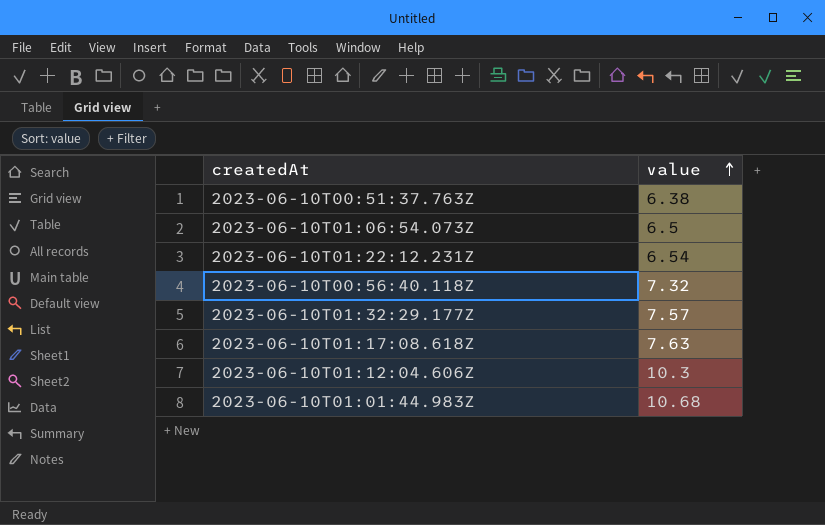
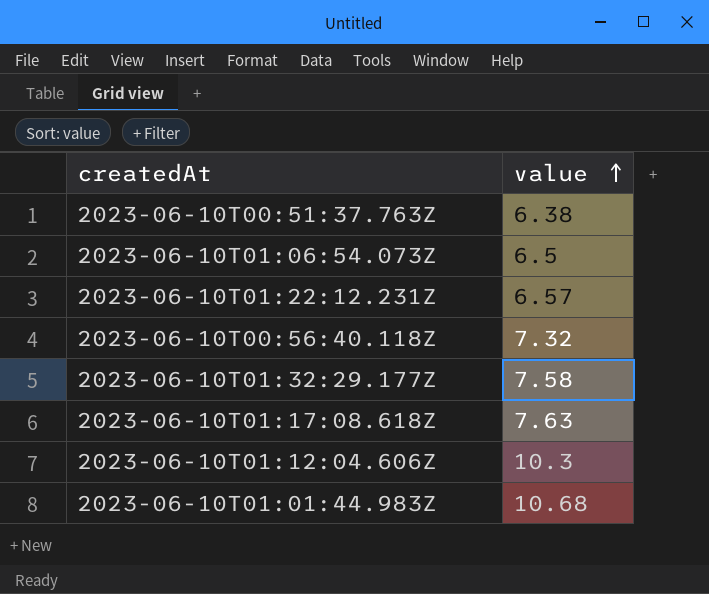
2023-06-10T01:22:12.231Z | value: 6.54 -> 6.57
2023-06-10T01:32:29.177Z | value: 7.57 -> 7.58

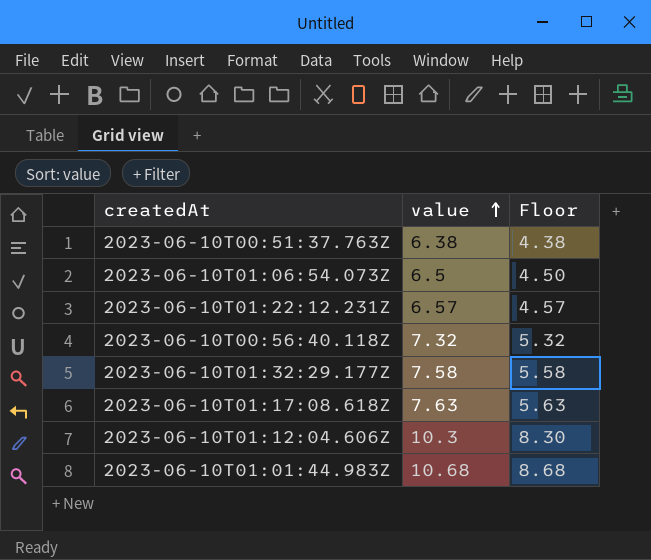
column Floor | formula: none -> [value] - 2

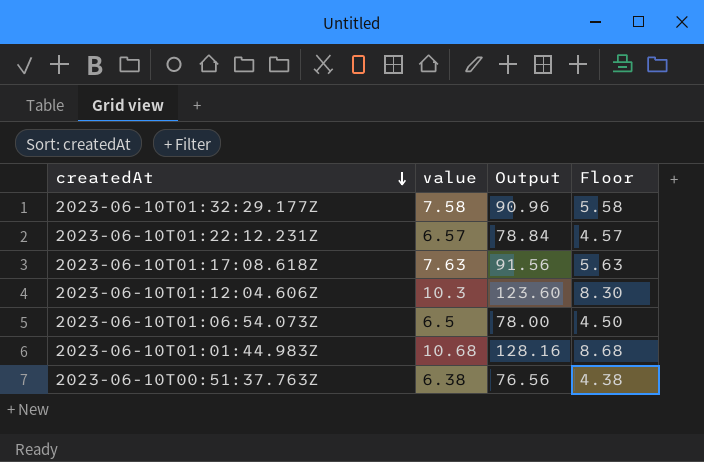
row order: value ascending -> createdAt descending
column Output | formula: none -> [value] * 12
row 2023-06-10T00:56:40.118Z: 7.32 | 5.32 -> none

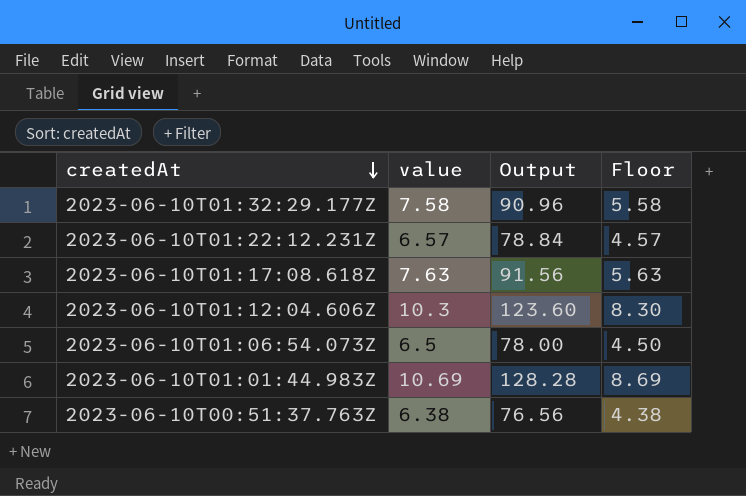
2023-06-10T01:01:44.983Z | value: 10.68 -> 10.69
2023-06-10T01:01:44.983Z | Output: 128.16 -> 128.28
2023-06-10T01:01:44.983Z | Floor: 8.68 -> 8.69

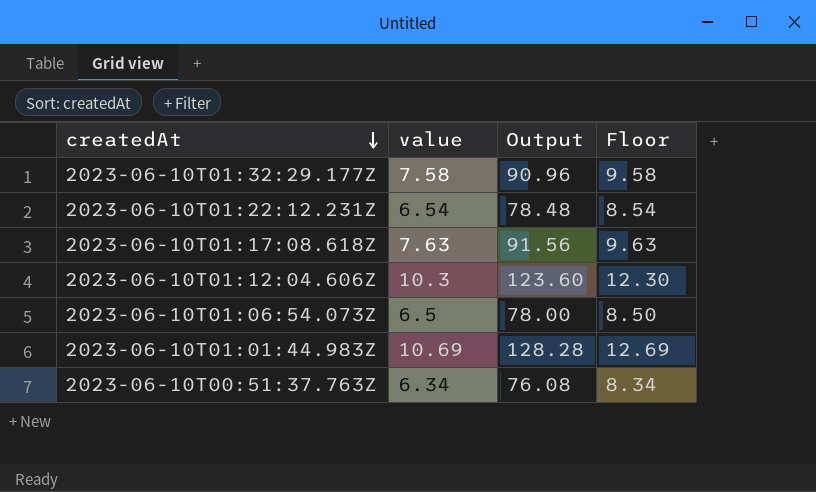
column Floor | formula: [value] - 2 -> [value] + 2
2023-06-10T01:22:12.231Z | value: 6.57 -> 6.54
2023-06-10T01:22:12.231Z | Output: 78.84 -> 78.48
2023-06-10T00:51:37.763Z | value: 6.38 -> 6.34
2023-06-10T00:51:37.763Z | Output: 76.56 -> 76.08

